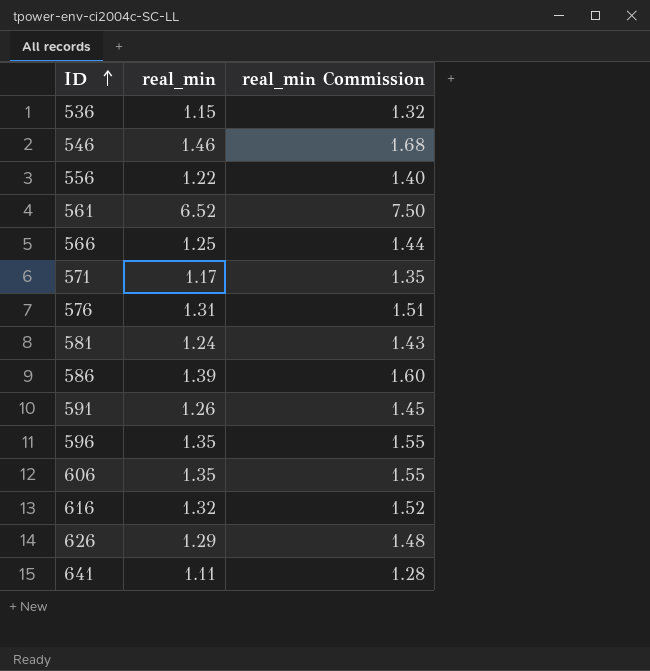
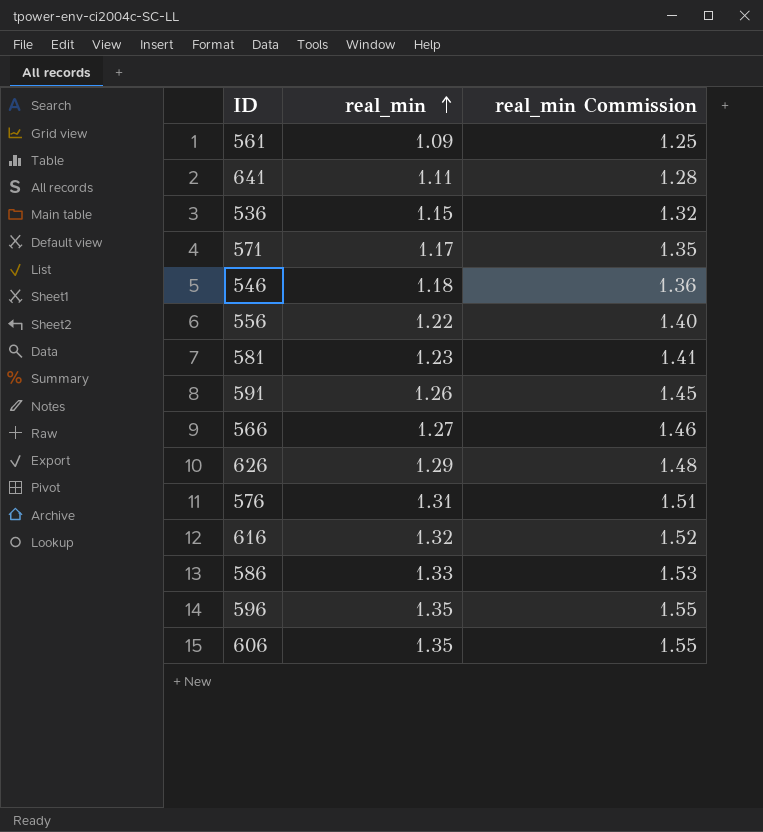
row order: ID ascending -> real_min ascending
561 | real_min: 6.52 -> 1.09
561 | real_min Commission: 7.50 -> 1.25
546 | real_min: 1.46 -> 1.18
546 | real_min Commission: 1.68 -> 1.36
581 | real_min: 1.24 -> 1.23
581 | real_min Commission: 1.43 -> 1.41
566 | real_min: 1.25 -> 1.27
566 | real_min Commission: 1.44 -> 1.46
586 | real_min: 1.39 -> 1.33
586 | real_min Commission: 1.60 -> 1.53

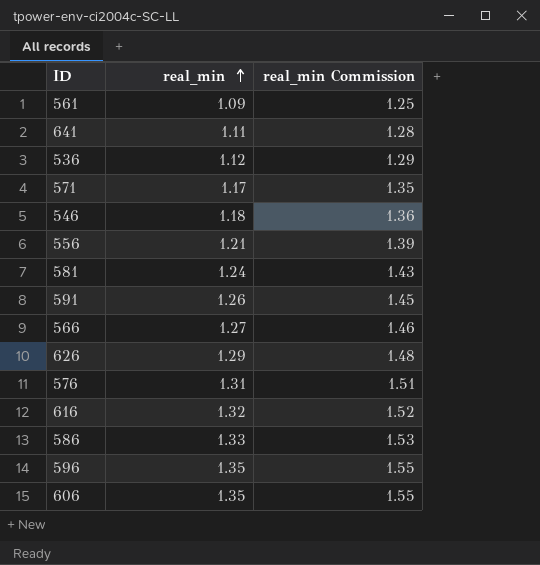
536 | real_min: 1.15 -> 1.12
536 | real_min Commission: 1.32 -> 1.29
556 | real_min: 1.22 -> 1.21
556 | real_min Commission: 1.40 -> 1.39
581 | real_min: 1.23 -> 1.24
581 | real_min Commission: 1.41 -> 1.43

